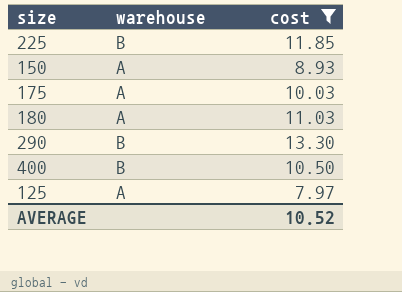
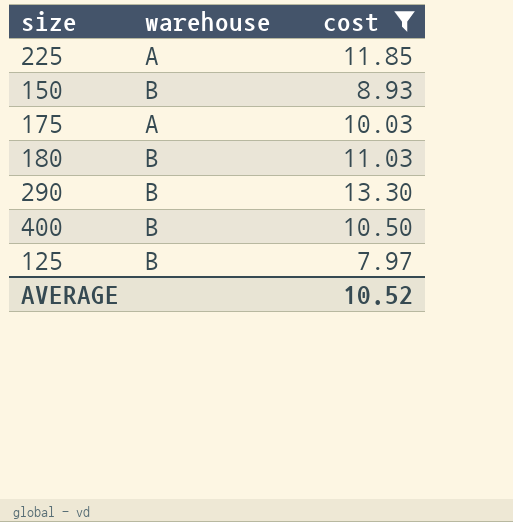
225 | warehouse: B -> A
150 | warehouse: A -> B
180 | warehouse: A -> B
125 | warehouse: A -> B

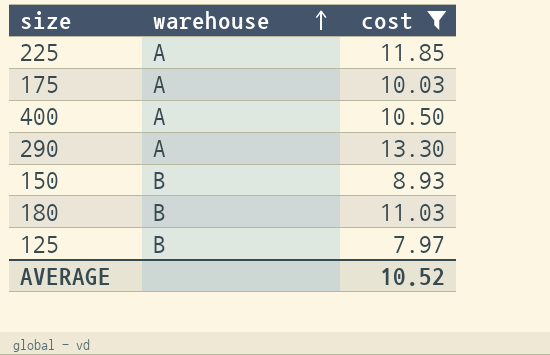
row order: none -> warehouse ascending
400 | warehouse: B -> A
290 | warehouse: B -> A

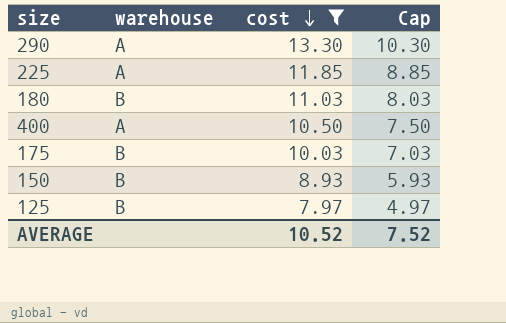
row order: warehouse ascending -> cost descending
column Cap | formula: none -> [cost] - 3
175 | warehouse: A -> B

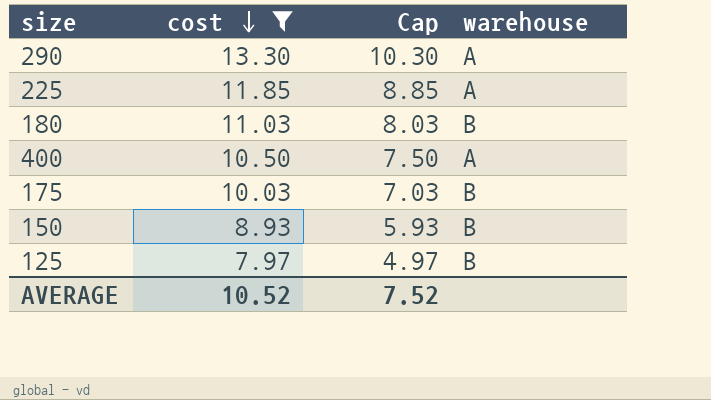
column warehouse | position: 2 -> 4

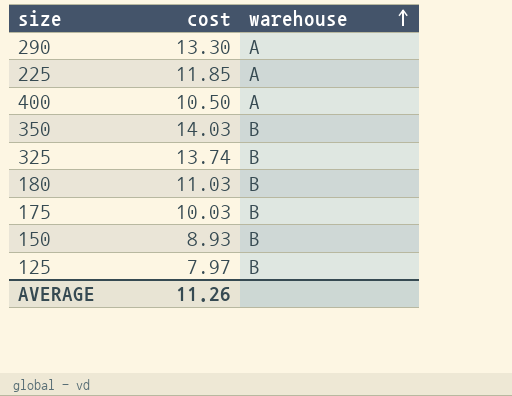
filter: cost <= 13.30 -> none
row order: cost descending -> warehouse ascending
column Cap | formula: [cost] - 3 -> none
AVERAGE | cost: 10.52 -> 11.26

